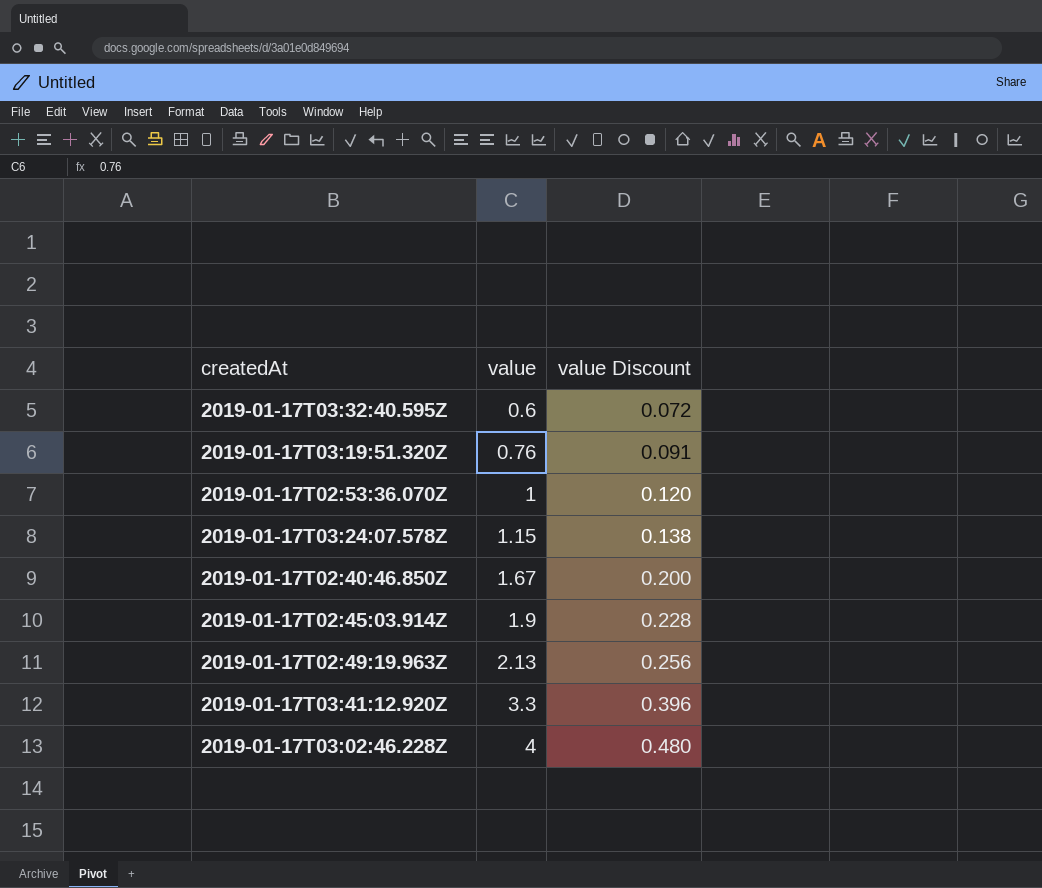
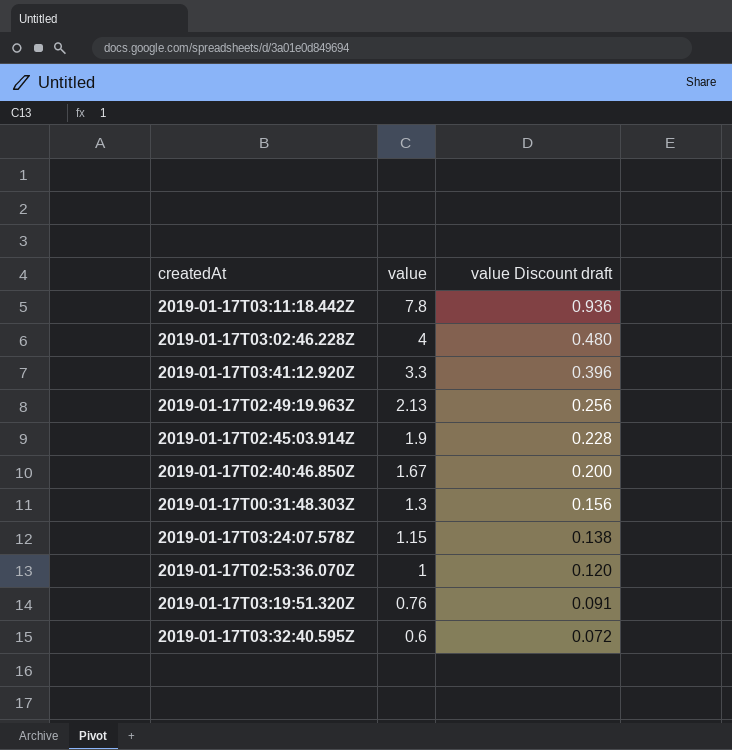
row order: value ascending -> value descending
column name: value Discount -> value Discount draft
row 2019-01-17T03:11:18.442Z: none -> 7.8 | 0.936
row 2019-01-17T00:31:48.303Z: none -> 1.3 | 0.156

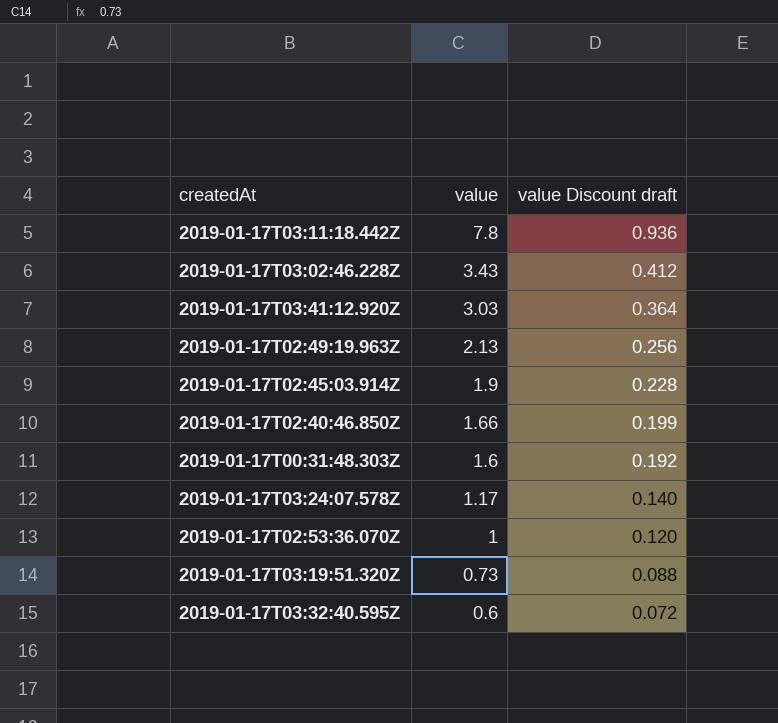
2019-01-17T03:02:46.228Z | value: 4 -> 3.43
2019-01-17T03:02:46.228Z | value Discount draft: 0.480 -> 0.412
2019-01-17T03:41:12.920Z | value: 3.3 -> 3.03
2019-01-17T03:41:12.920Z | value Discount draft: 0.396 -> 0.364
2019-01-17T02:40:46.850Z | value: 1.67 -> 1.66
2019-01-17T02:40:46.850Z | value Discount draft: 0.200 -> 0.199
2019-01-17T00:31:48.303Z | value: 1.3 -> 1.6
2019-01-17T00:31:48.303Z | value Discount draft: 0.156 -> 0.192
2019-01-17T03:24:07.578Z | value: 1.15 -> 1.17
2019-01-17T03:24:07.578Z | value Discount draft: 0.138 -> 0.140
2019-01-17T03:19:51.320Z | value: 0.76 -> 0.73
2019-01-17T03:19:51.320Z | value Discount draft: 0.091 -> 0.088

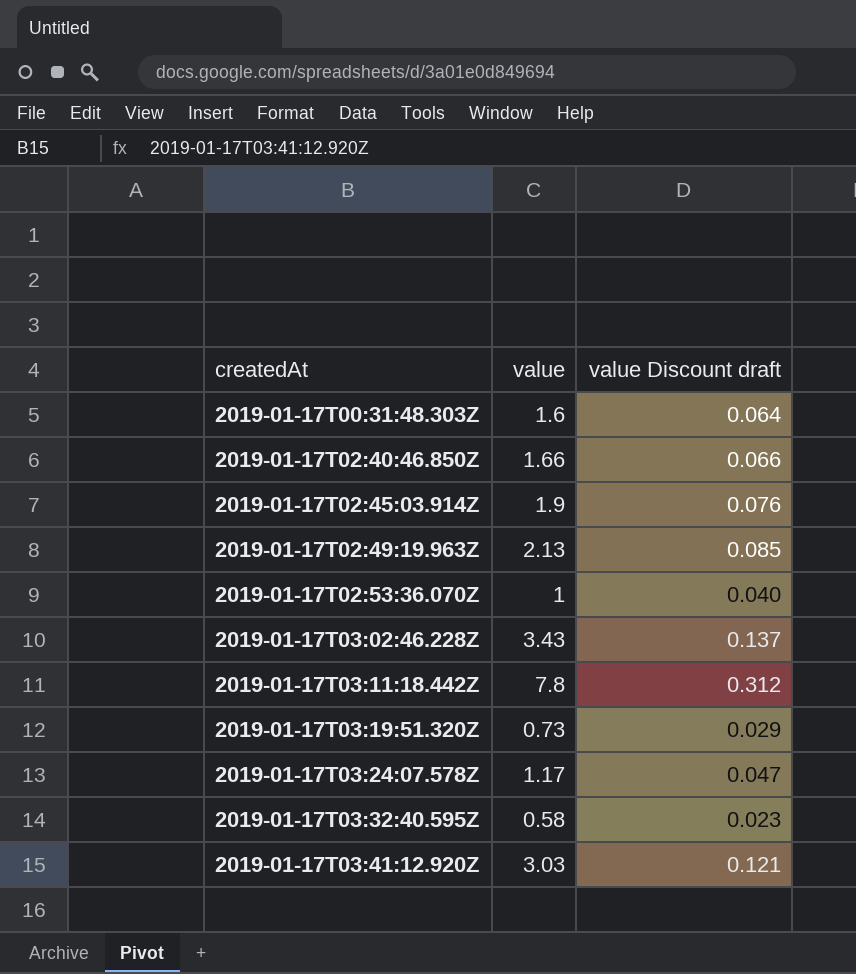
row order: value descending -> createdAt ascending
column value Discount draft | formula: [value] * 0.12 -> [value] * 0.04
2019-01-17T03:32:40.595Z | value: 0.6 -> 0.58

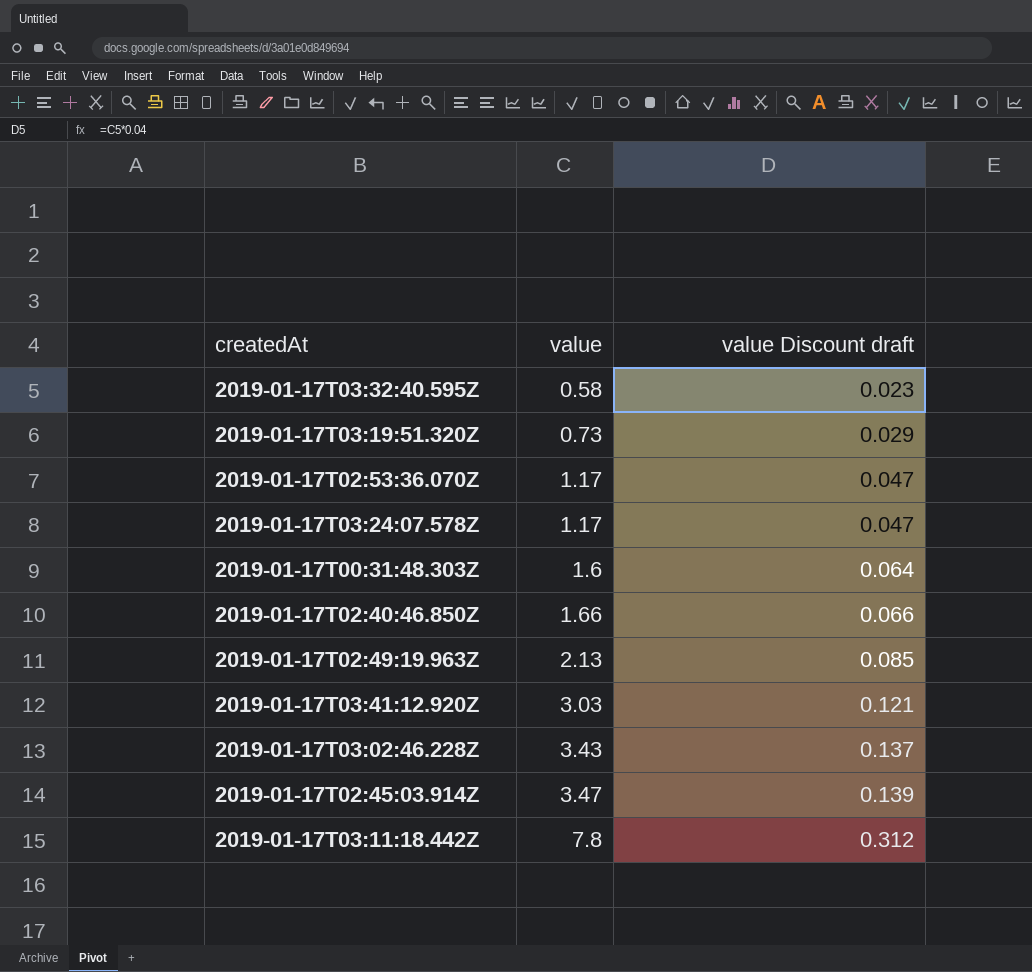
row order: createdAt ascending -> value ascending
2019-01-17T02:53:36.070Z | value: 1 -> 1.17
2019-01-17T02:53:36.070Z | value Discount draft: 0.040 -> 0.047
2019-01-17T02:45:03.914Z | value: 1.9 -> 3.47
2019-01-17T02:45:03.914Z | value Discount draft: 0.076 -> 0.139

